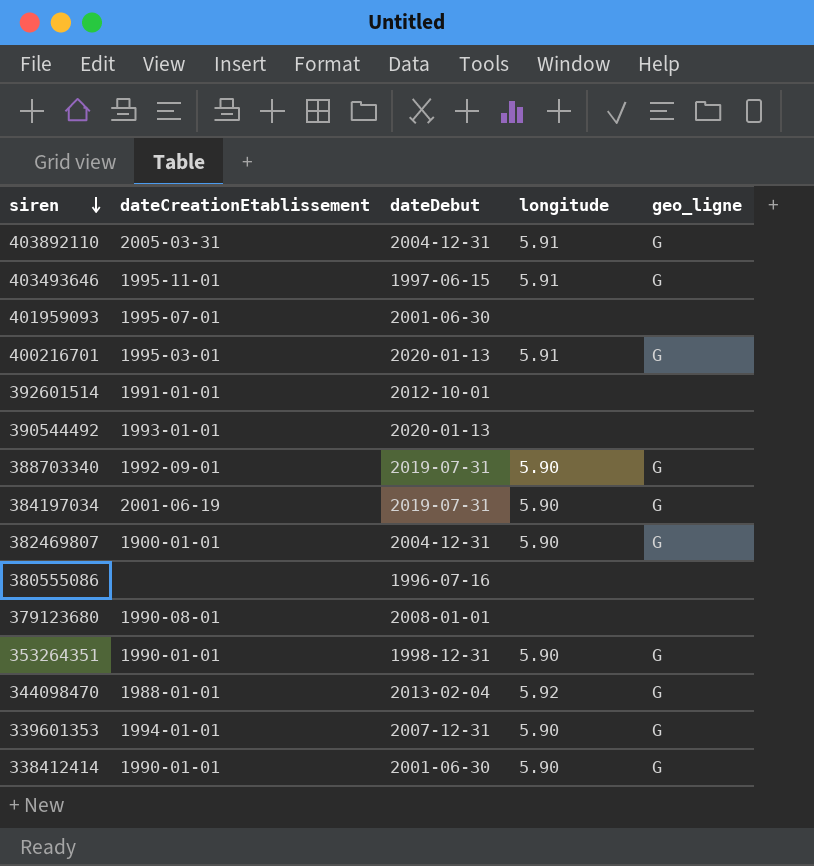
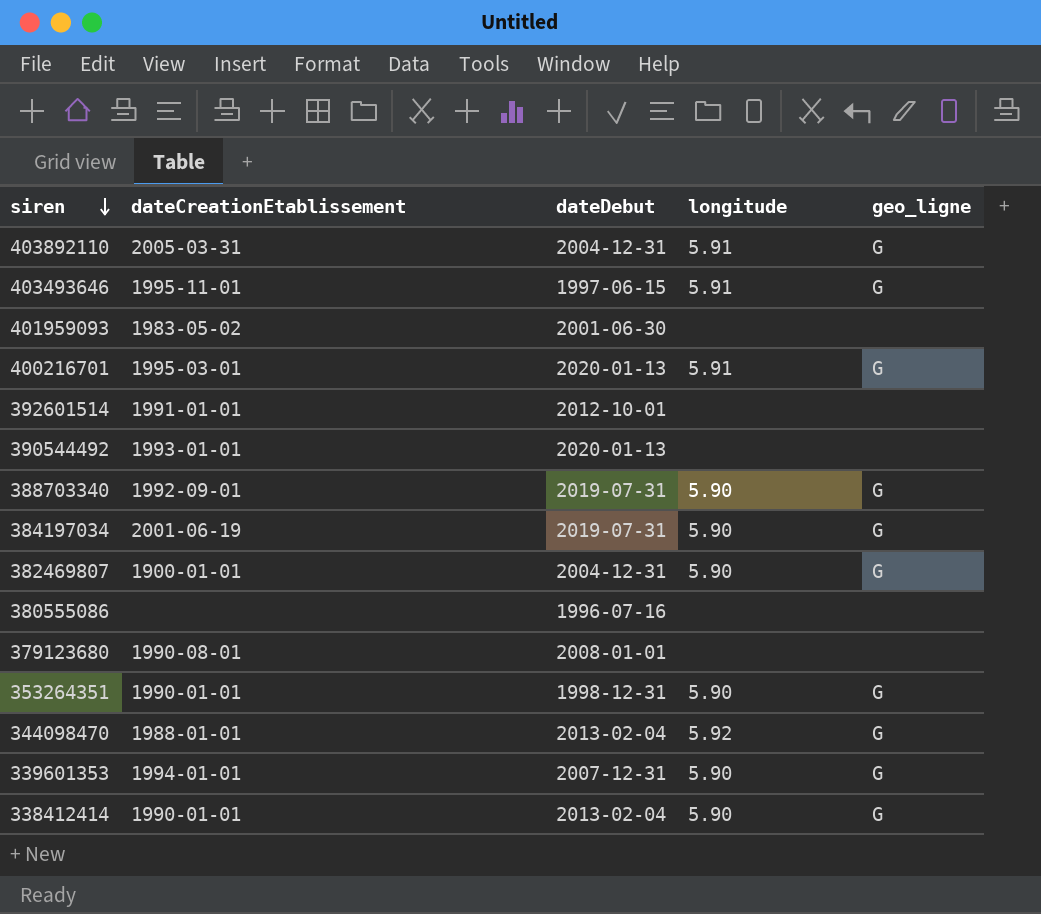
401959093 | dateCreationEtablissement: 1995-07-01 -> 1983-05-02
338412414 | dateDebut: 2001-06-30 -> 2013-02-04

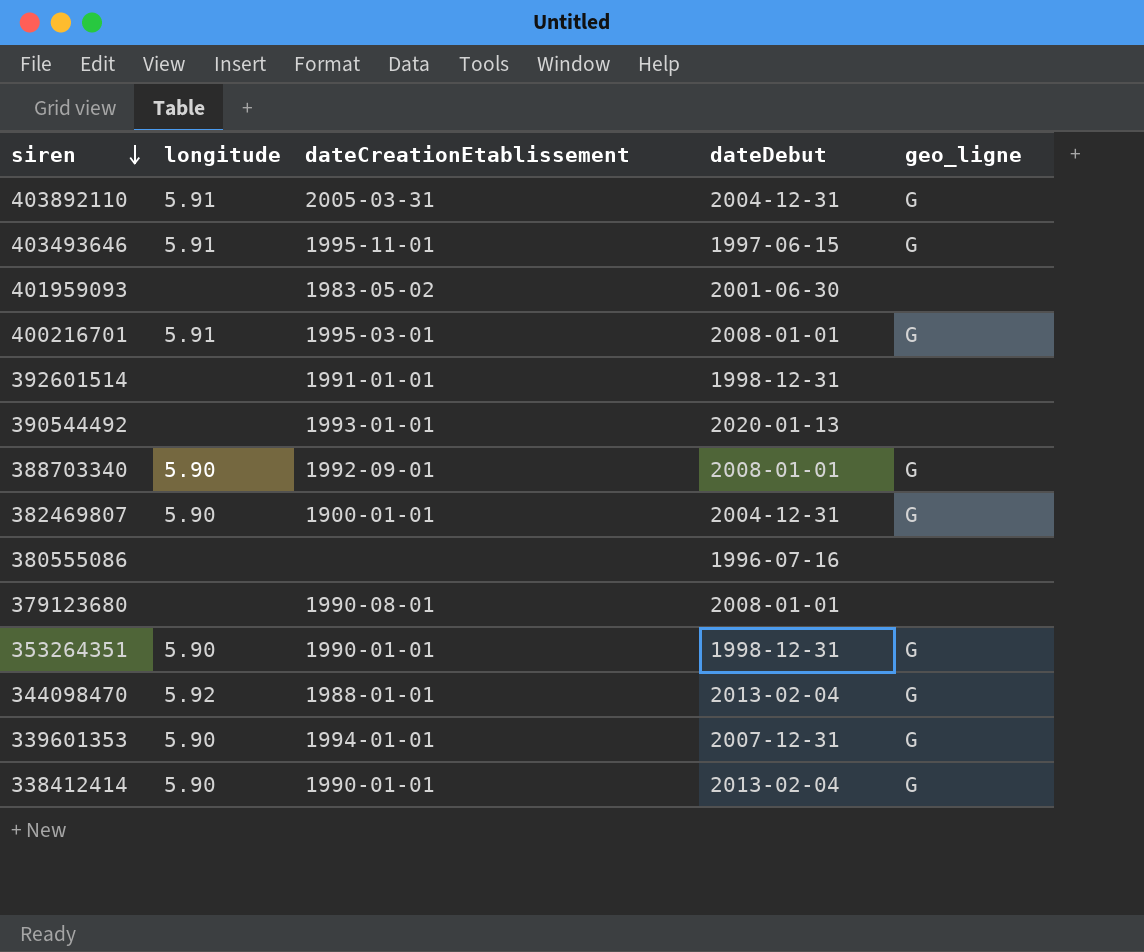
column longitude | position: 4 -> 2
row 384197034: 2001-06-19 | 2019-07-31 | 5.90 | G -> none
400216701 | dateDebut: 2020-01-13 -> 2008-01-01
392601514 | dateDebut: 2012-10-01 -> 1998-12-31
388703340 | dateDebut: 2019-07-31 -> 2008-01-01

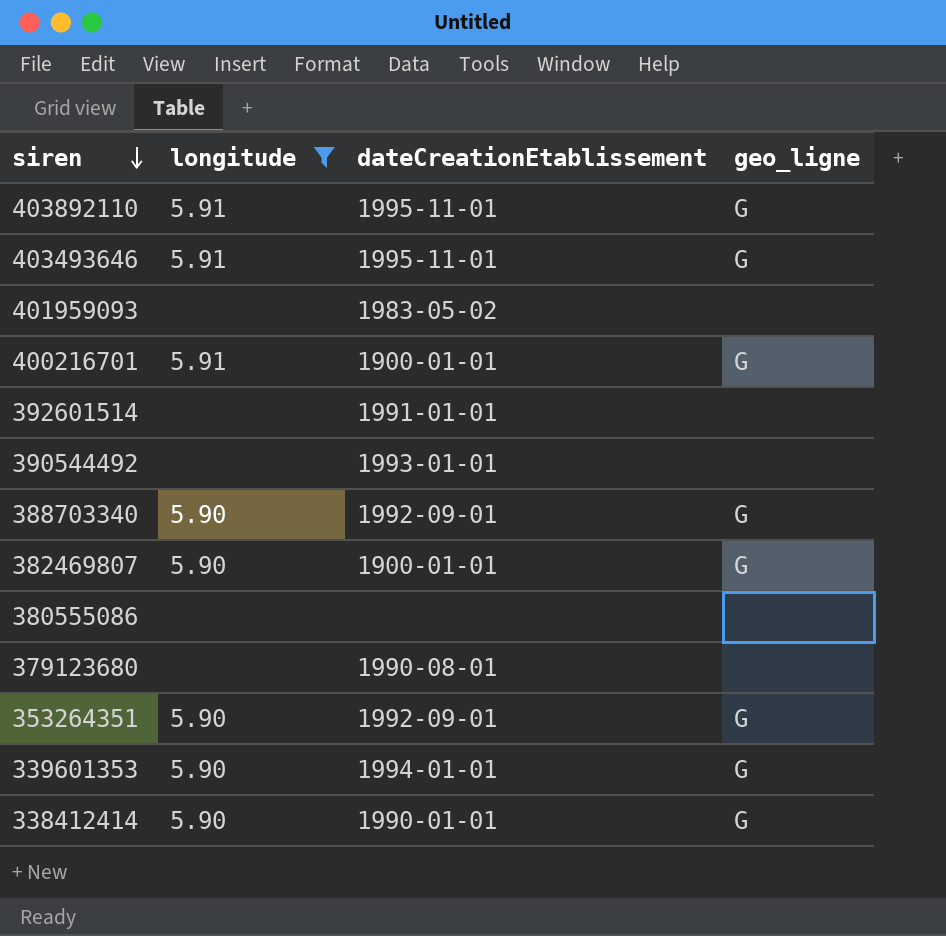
filter: none -> longitude != 5.92
column dateDebut | position: 4 -> none
403892110 | dateCreationEtablissement: 2005-03-31 -> 1995-11-01
400216701 | dateCreationEtablissement: 1995-03-01 -> 1900-01-01
353264351 | dateCreationEtablissement: 1990-01-01 -> 1992-09-01

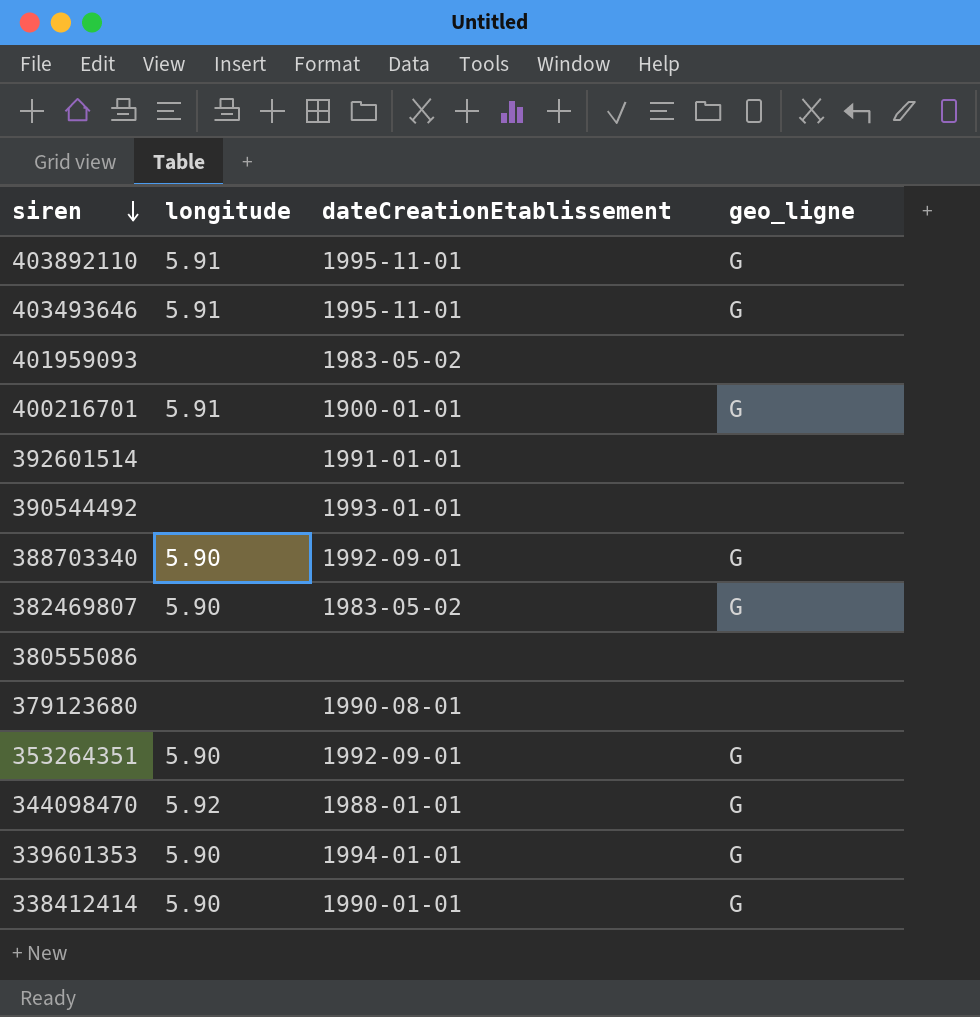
filter: longitude != 5.92 -> none
382469807 | dateCreationEtablissement: 1900-01-01 -> 1983-05-02

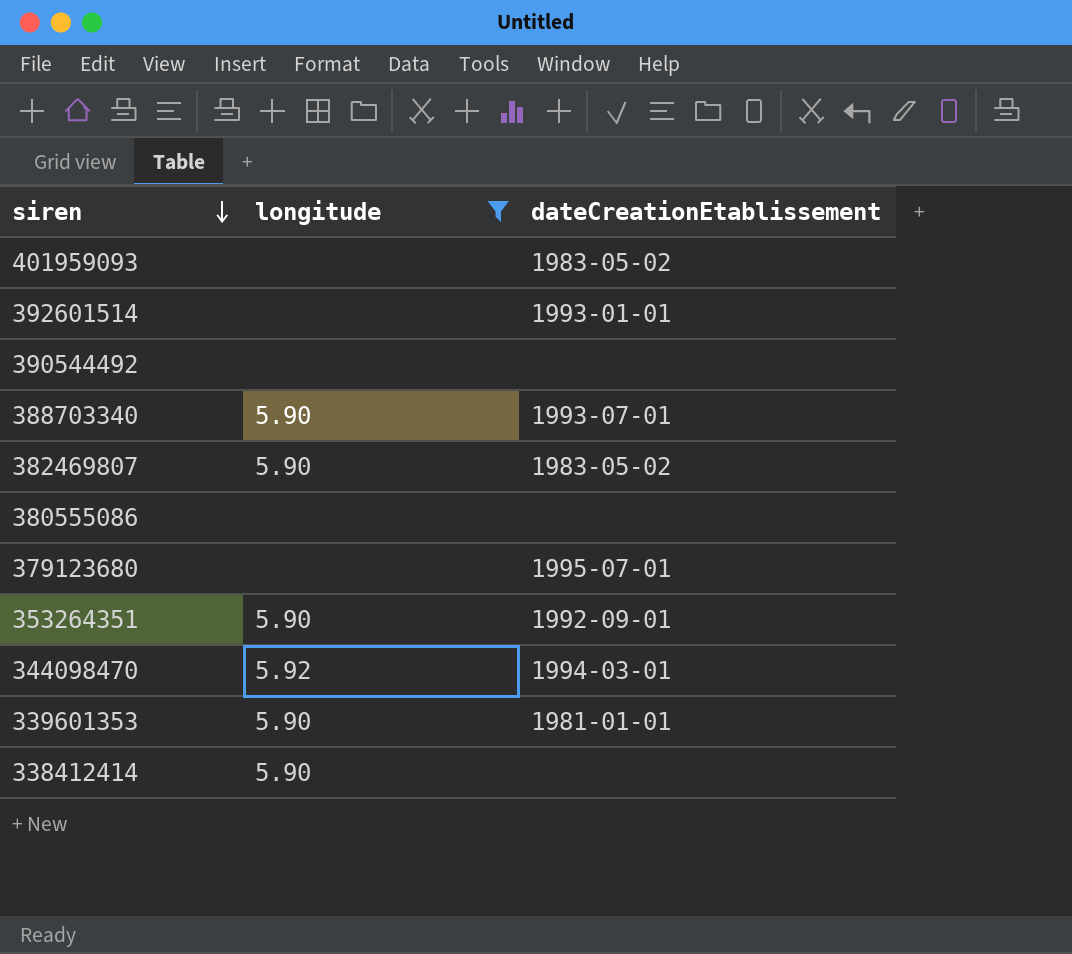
filter: none -> longitude != 5.91
column geo_ligne | position: 4 -> none
392601514 | dateCreationEtablissement: 1991-01-01 -> 1993-01-01
390544492 | dateCreationEtablissement: 1993-01-01 -> none
388703340 | dateCreationEtablissement: 1992-09-01 -> 1993-07-01
379123680 | dateCreationEtablissement: 1990-08-01 -> 1995-07-01
344098470 | dateCreationEtablissement: 1988-01-01 -> 1994-03-01
339601353 | dateCreationEtablissement: 1994-01-01 -> 1981-01-01
338412414 | dateCreationEtablissement: 1990-01-01 -> none

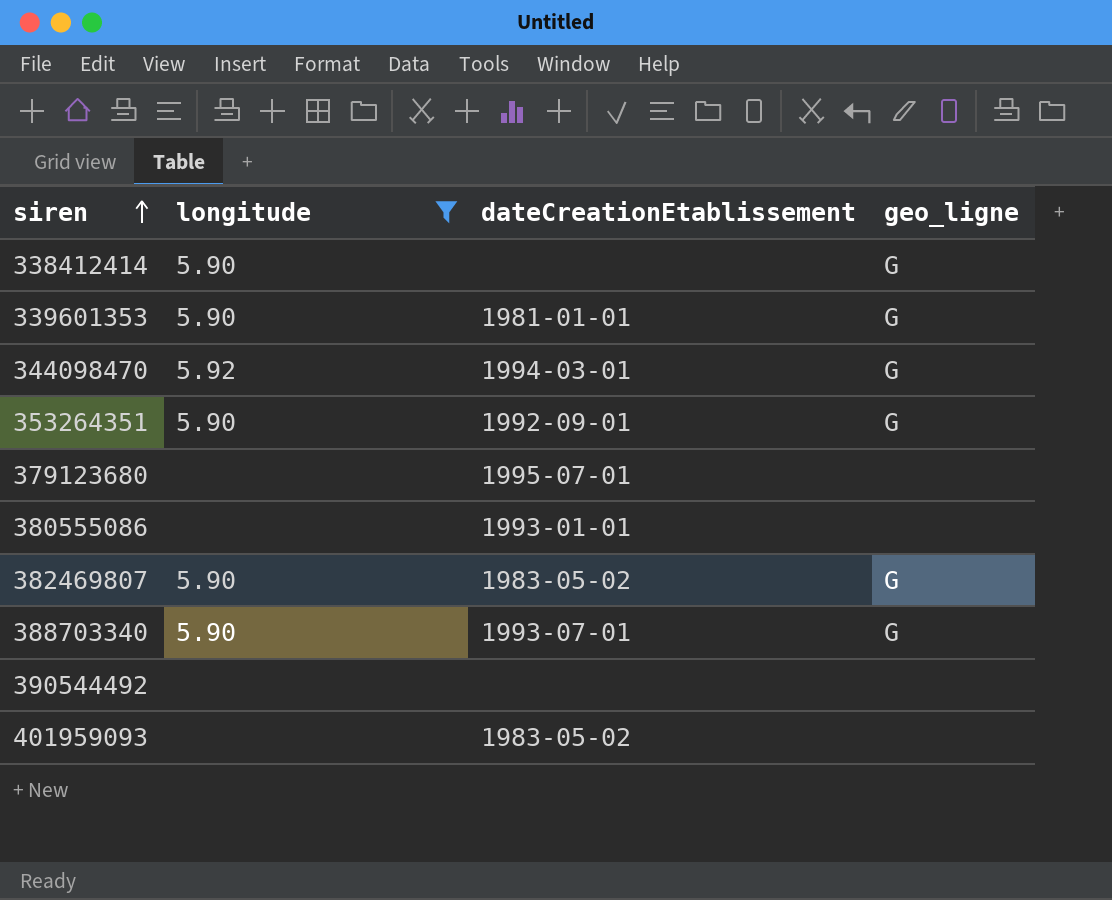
row order: siren descending -> siren ascending
column geo_ligne | position: none -> 4
row 392601514: none | 1993-01-01 -> none
380555086 | dateCreationEtablissement: none -> 1993-01-01

